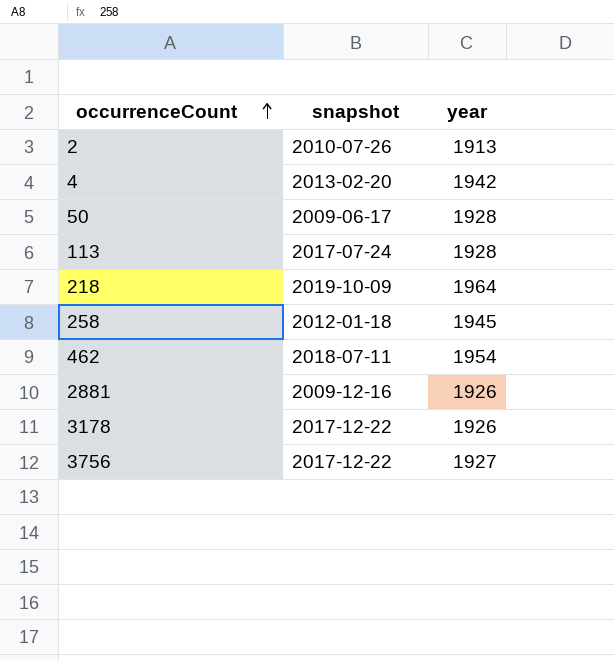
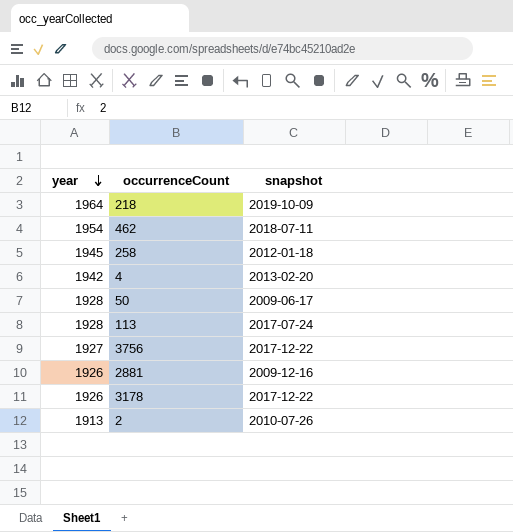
row order: occurrenceCount ascending -> year descending
column year | position: 3 -> 1

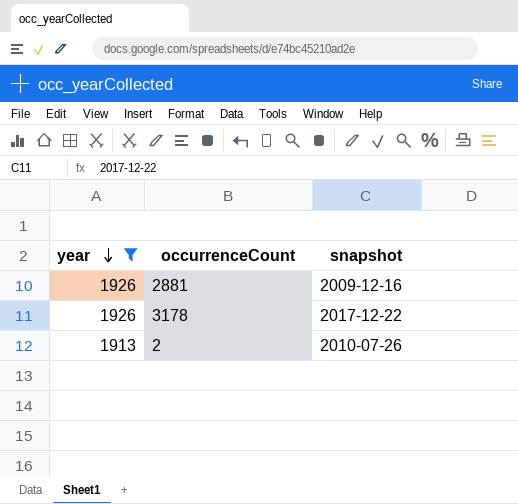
filter: none -> year <= 1926

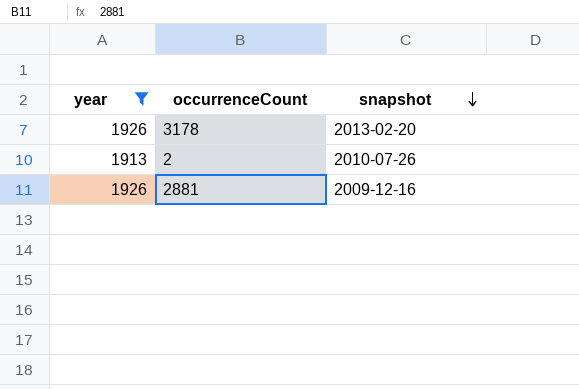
row order: year descending -> snapshot descending
3178 | snapshot: 2017-12-22 -> 2013-02-20

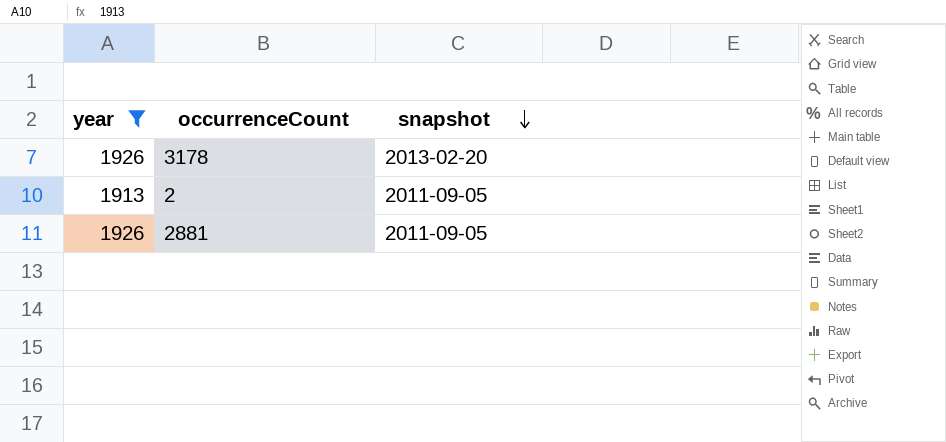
2 | snapshot: 2010-07-26 -> 2011-09-05
2881 | snapshot: 2009-12-16 -> 2011-09-05

